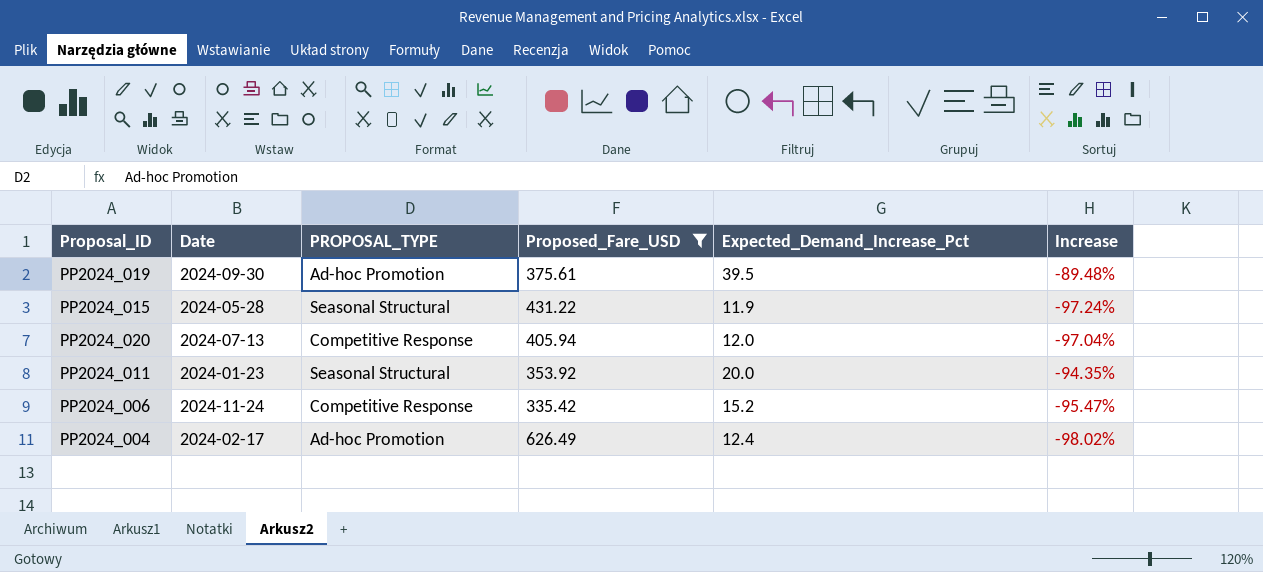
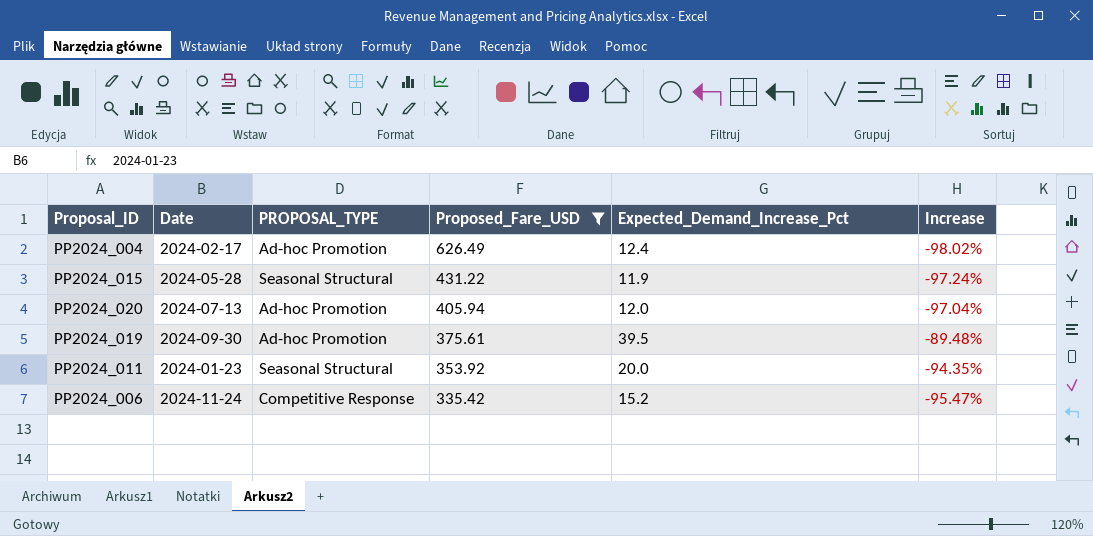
row order: none -> Proposed_Fare_USD descending
PP2024_020 | PROPOSAL_TYPE: Competitive Response -> Ad-hoc Promotion

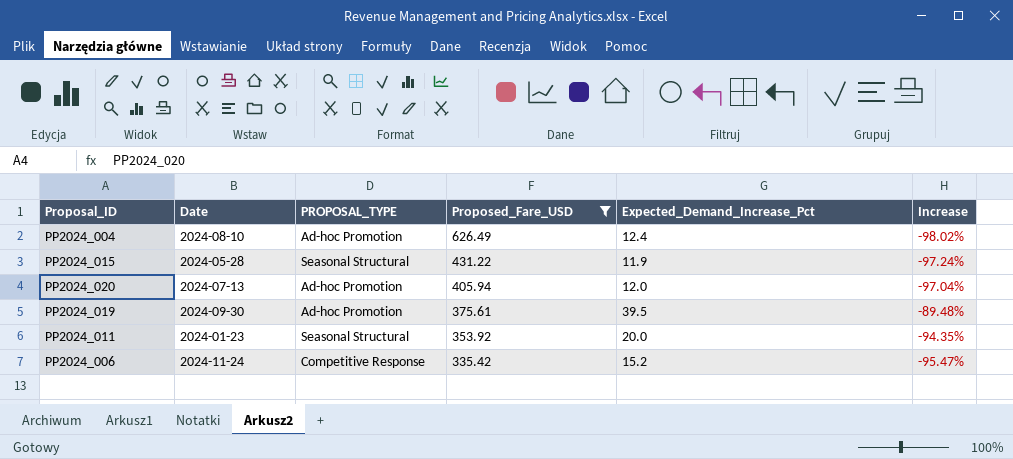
PP2024_004 | Date: 2024-02-17 -> 2024-08-10

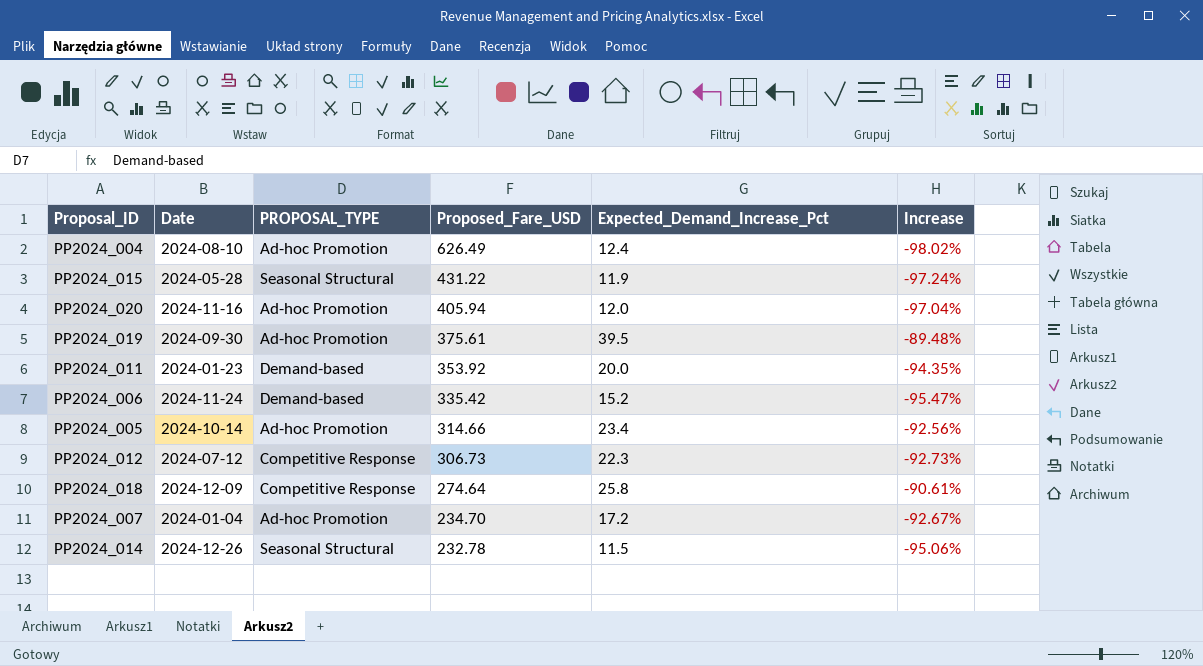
filter: Proposed_Fare_USD >= 335.42 -> none
PP2024_020 | Date: 2024-07-13 -> 2024-11-16
PP2024_011 | PROPOSAL_TYPE: Seasonal Structural -> Demand-based
PP2024_006 | PROPOSAL_TYPE: Competitive Response -> Demand-based

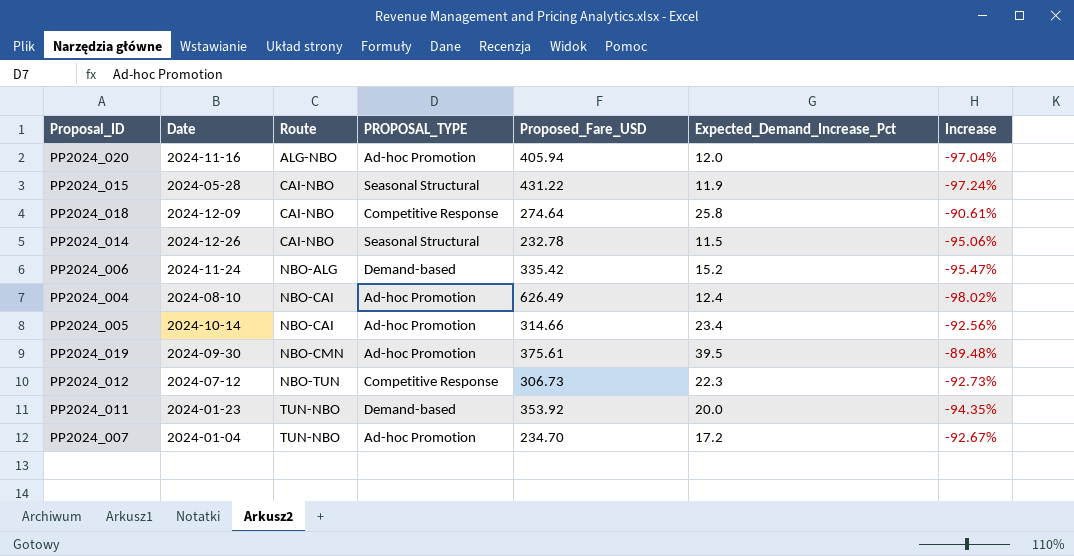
row order: Proposed_Fare_USD descending -> Route ascending
column Route | position: none -> 3

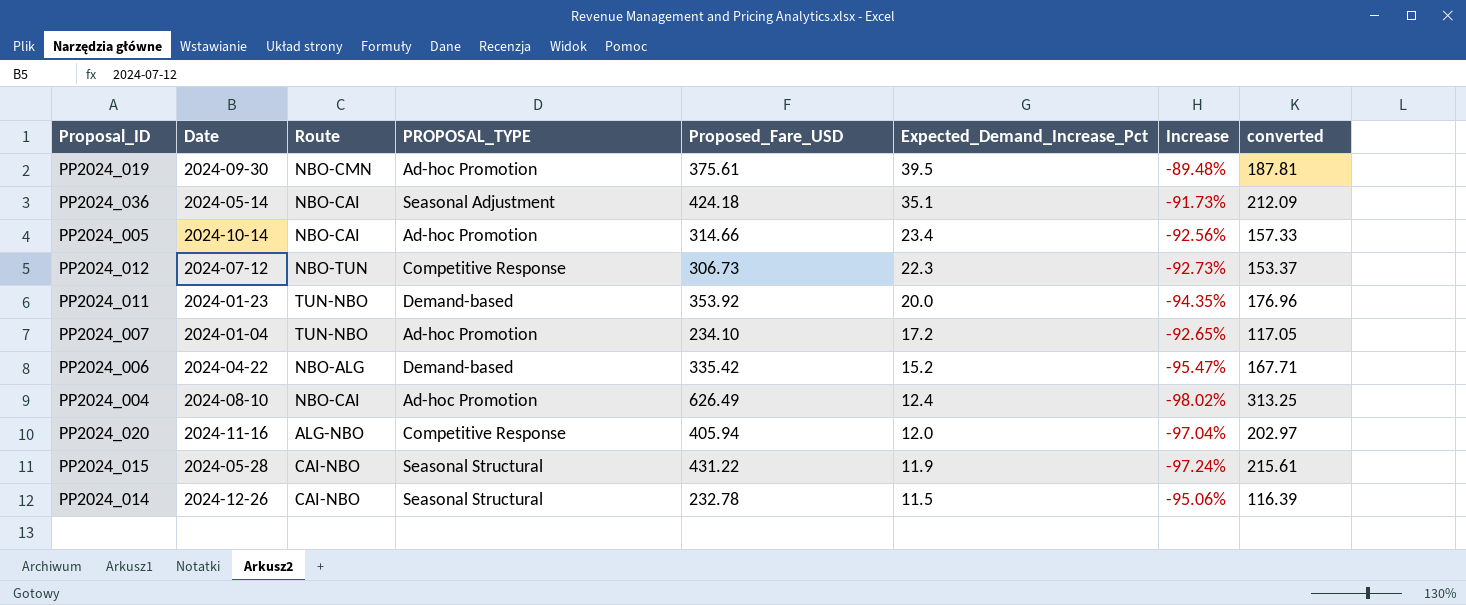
row order: Route ascending -> Expected_Demand_Increase_Pct descending
column converted | formula: none -> [Proposed_Fare_USD] * 0.5
row PP2024_018: 2024-12-09 | CAI-NBO | Competitive Response | 274.64 | 25.8 | -90.61% -> none
row PP2024_036: none -> 2024-05-14 | NBO-CAI | Seasonal Adjustment | 424.18 | 35.1 | -91.73% | 212.09
PP2024_007 | Proposed_Fare_USD: 234.70 -> 234.10
PP2024_007 | Increase: -92.67% -> -92.65%
PP2024_006 | Date: 2024-11-24 -> 2024-04-22
PP2024_020 | PROPOSAL_TYPE: Ad-hoc Promotion -> Competitive Response

